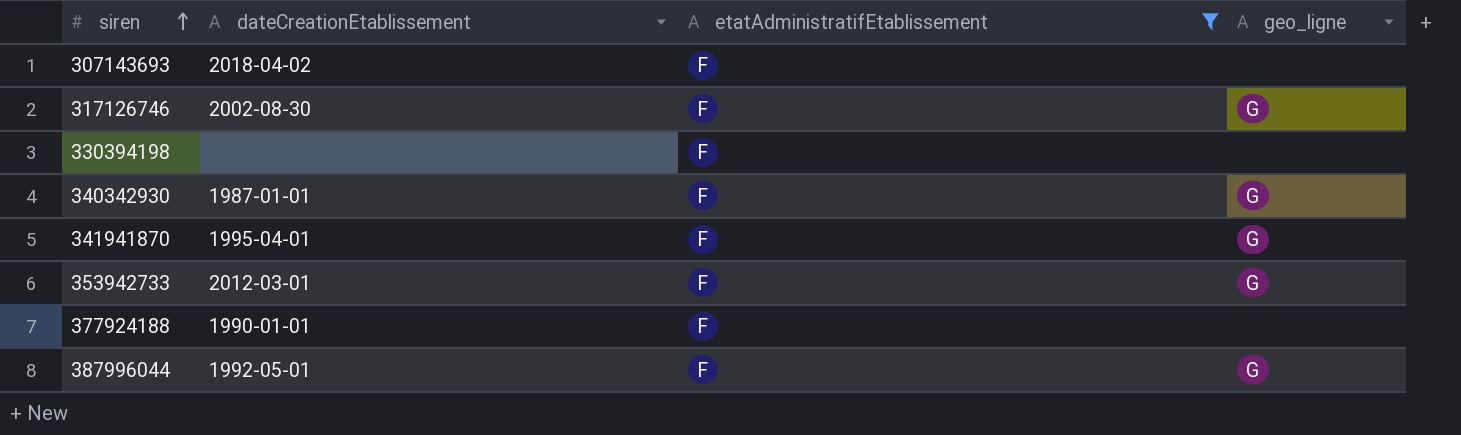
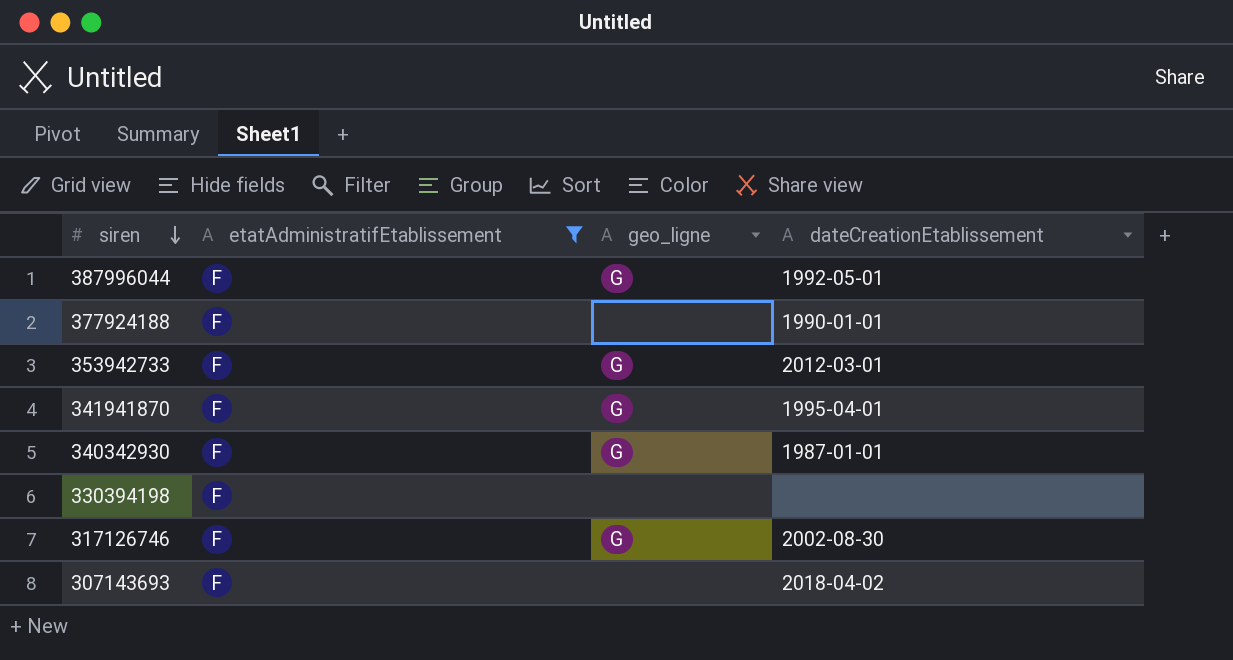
row order: siren ascending -> siren descending
column dateCreationEtablissement | position: 2 -> 4

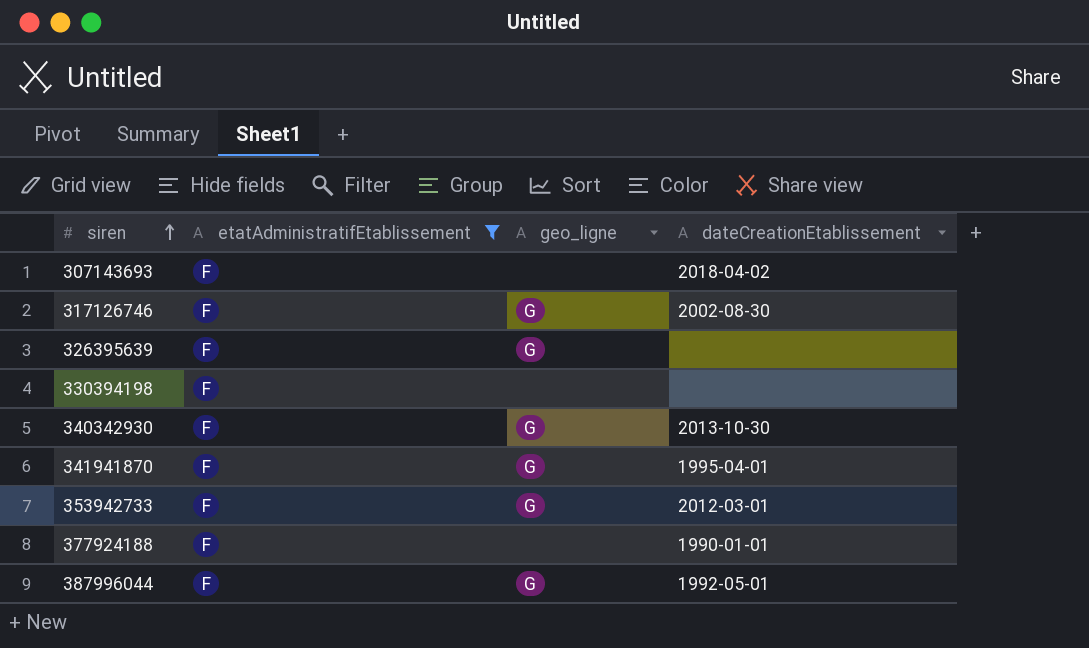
row order: siren descending -> siren ascending
row 326395639: none -> F | G | none
340342930 | dateCreationEtablissement: 1987-01-01 -> 2013-10-30

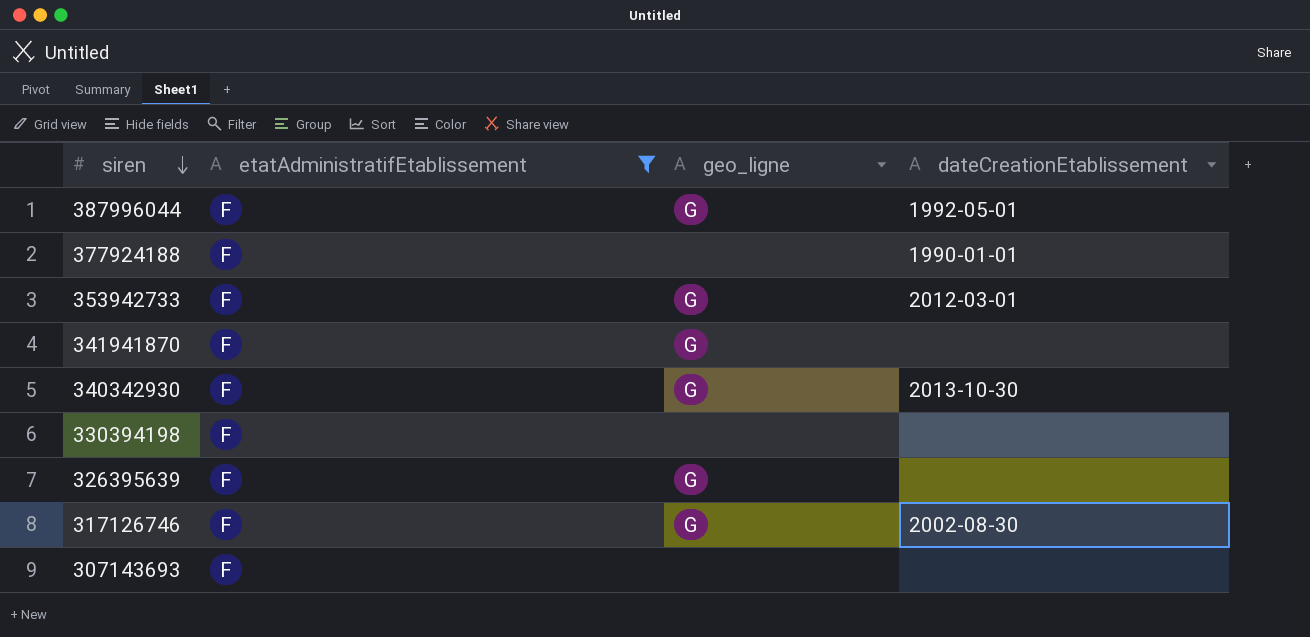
row order: siren ascending -> siren descending
341941870 | dateCreationEtablissement: 1995-04-01 -> none
307143693 | dateCreationEtablissement: 2018-04-02 -> none

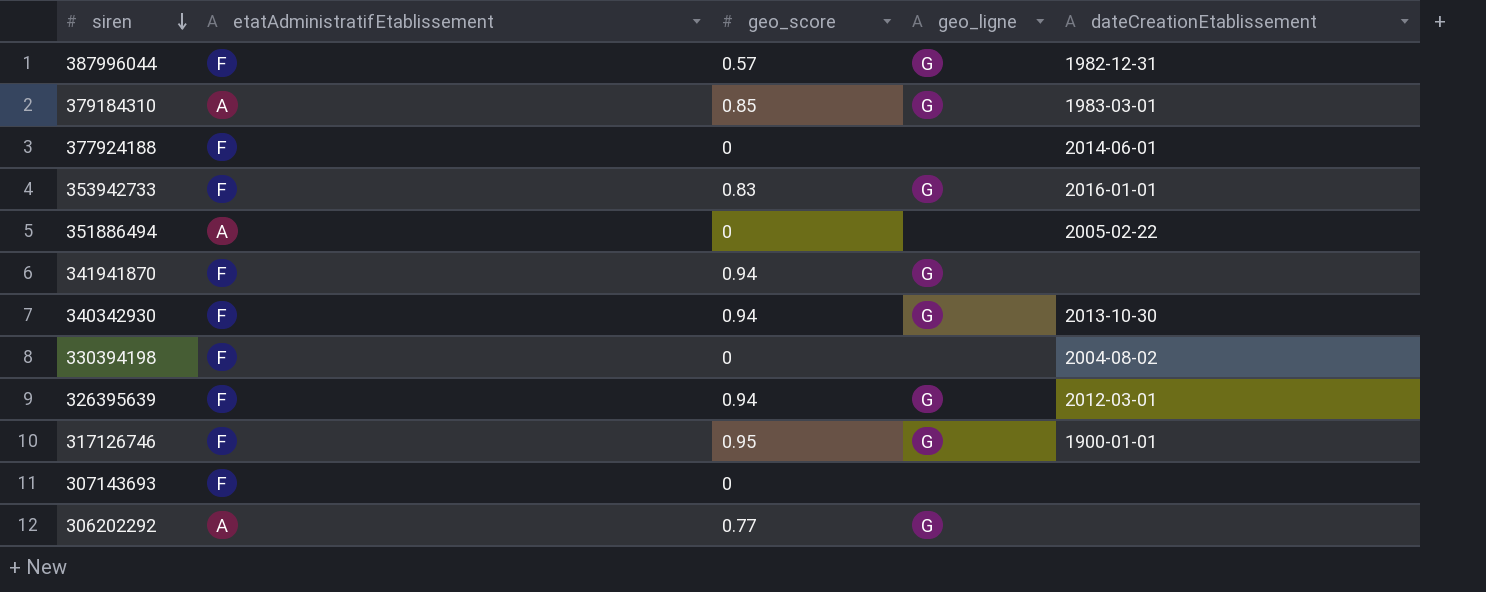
filter: etatAdministratifEtablissement = F -> none
column geo_score | position: none -> 3
387996044 | dateCreationEtablissement: 1992-05-01 -> 1982-12-31
377924188 | dateCreationEtablissement: 1990-01-01 -> 2014-06-01
353942733 | dateCreationEtablissement: 2012-03-01 -> 2016-01-01
330394198 | dateCreationEtablissement: none -> 2004-08-02
326395639 | dateCreationEtablissement: none -> 2012-03-01
317126746 | dateCreationEtablissement: 2002-08-30 -> 1900-01-01

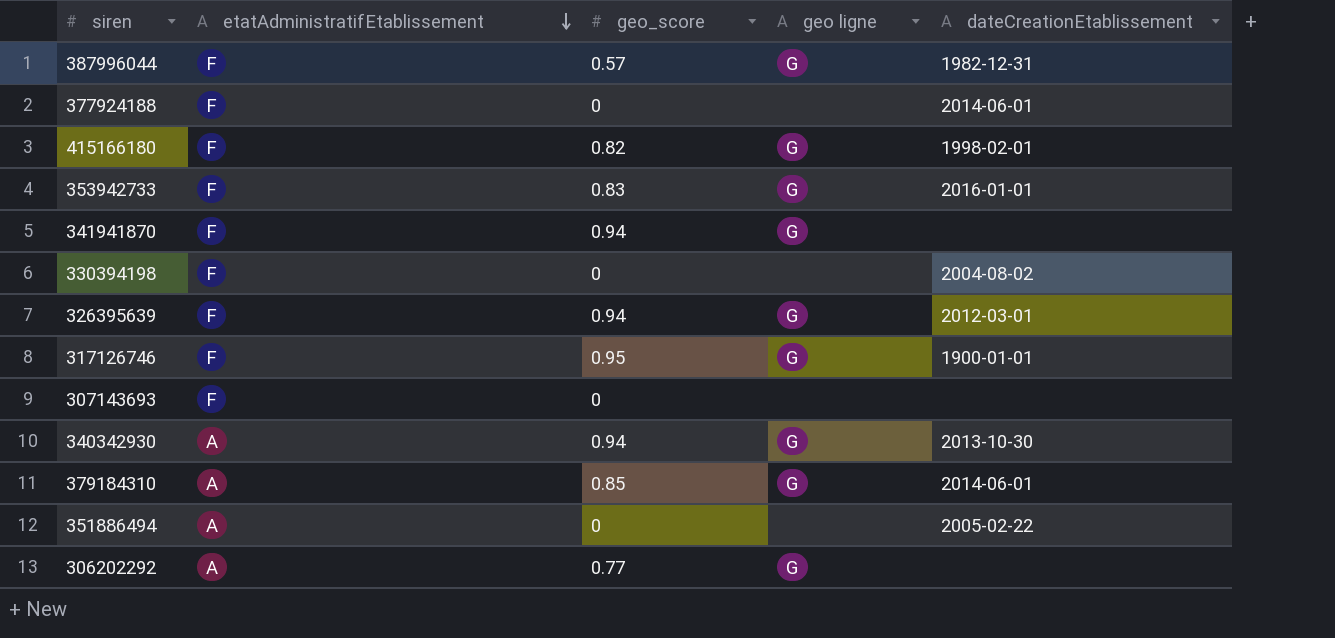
row order: siren descending -> etatAdministratifEtablissement descending
column name: geo_ligne -> geo ligne
row 415166180: none -> F | 0.82 | G | 1998-02-01
340342930 | etatAdministratifEtablissement: F -> A
379184310 | dateCreationEtablissement: 1983-03-01 -> 2014-06-01

